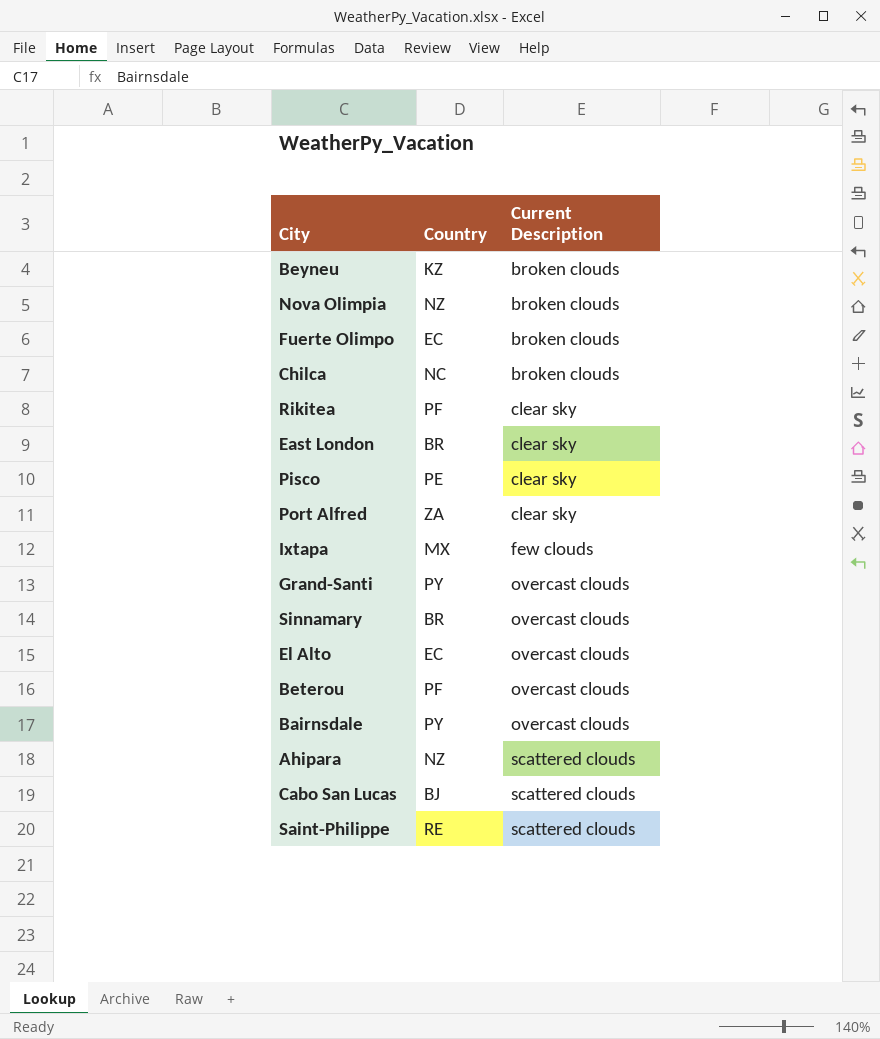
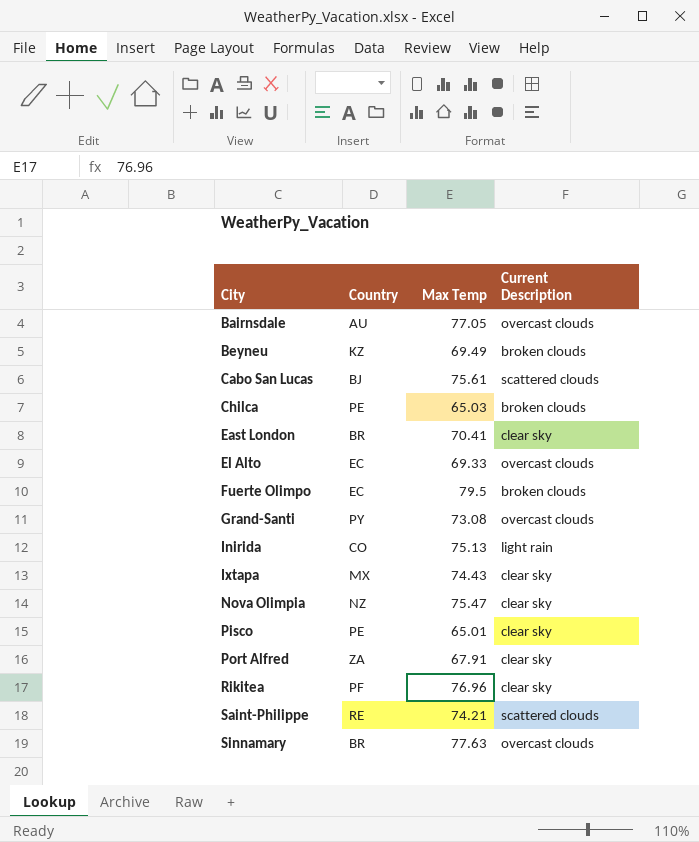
row order: Current Description ascending -> City ascending
column Max Temp | position: none -> 3
row Beterou: PF | overcast clouds -> none
row Ahipara: NZ | scattered clouds -> none
Bairnsdale | Country: PY -> AU
Chilca | Country: NC -> PE
row Inirida: none -> CO | 75.13 | light rain
Ixtapa | Current Description: few clouds -> clear sky
Nova Olimpia | Current Description: broken clouds -> clear sky

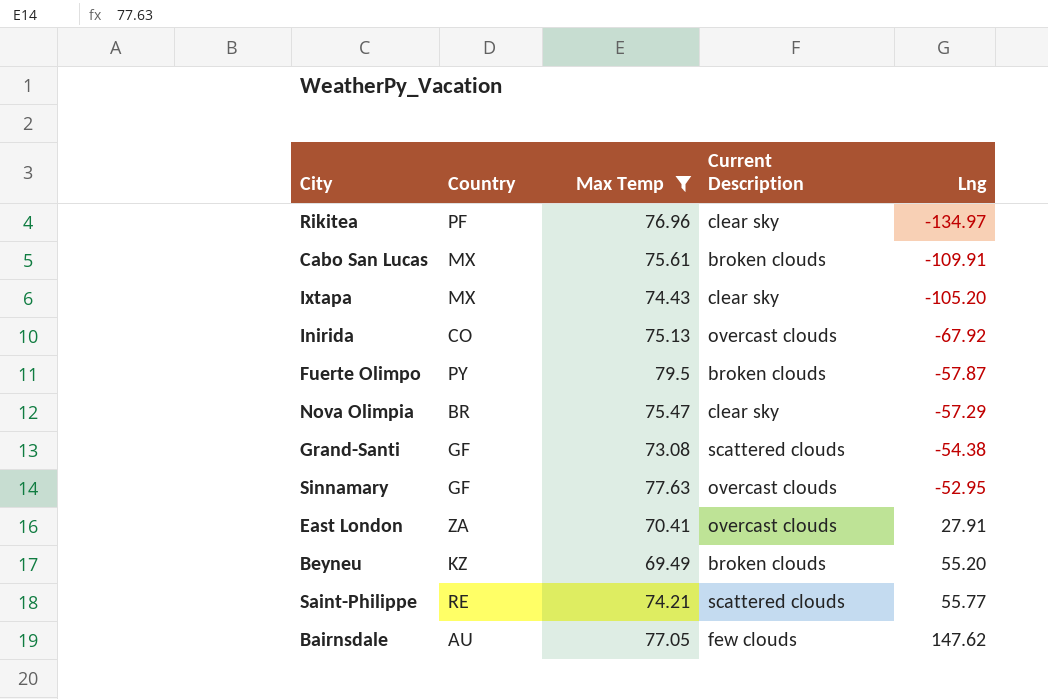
filter: none -> Max Temp >= 69.49
row order: City ascending -> Lng ascending
column Lng | position: none -> 5
Cabo San Lucas | Country: BJ -> MX
Cabo San Lucas | Current Description: scattered clouds -> broken clouds
Inirida | Current Description: light rain -> overcast clouds
Fuerte Olimpo | Country: EC -> PY
Nova Olimpia | Country: NZ -> BR
Grand-Santi | Country: PY -> GF
Grand-Santi | Current Description: overcast clouds -> scattered clouds
Sinnamary | Country: BR -> GF
East London | Country: BR -> ZA
East London | Current Description: clear sky -> overcast clouds
Bairnsdale | Current Description: overcast clouds -> few clouds

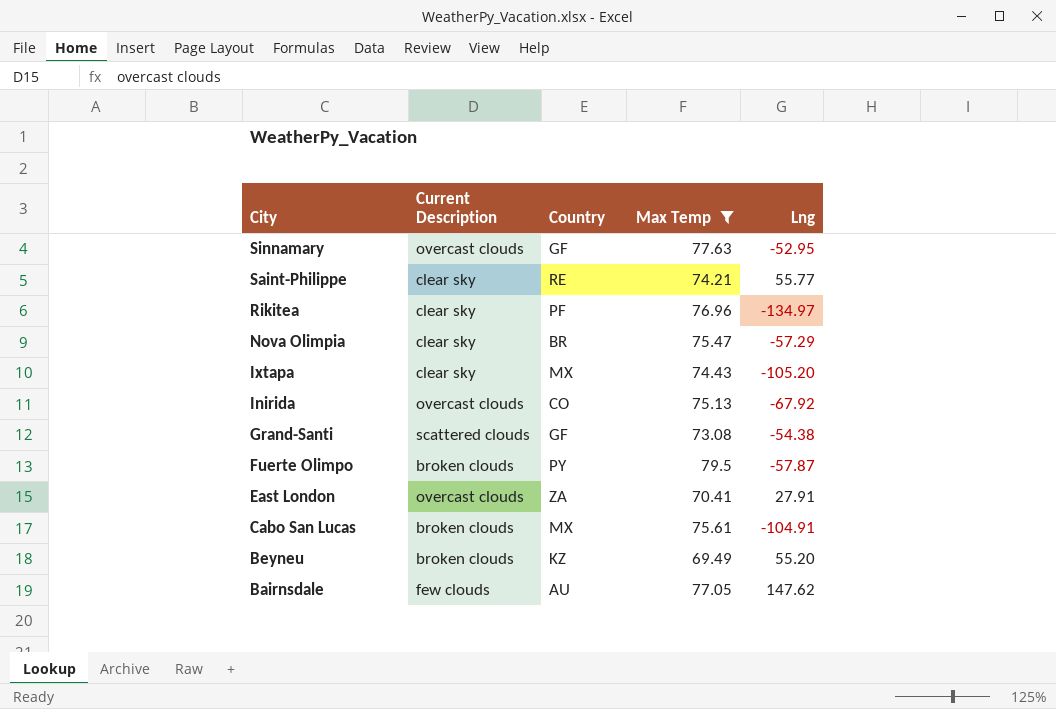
row order: Lng ascending -> City descending
column Current Description | position: 4 -> 2
Saint-Philippe | Current Description: scattered clouds -> clear sky
Cabo San Lucas | Lng: -109.91 -> -104.91

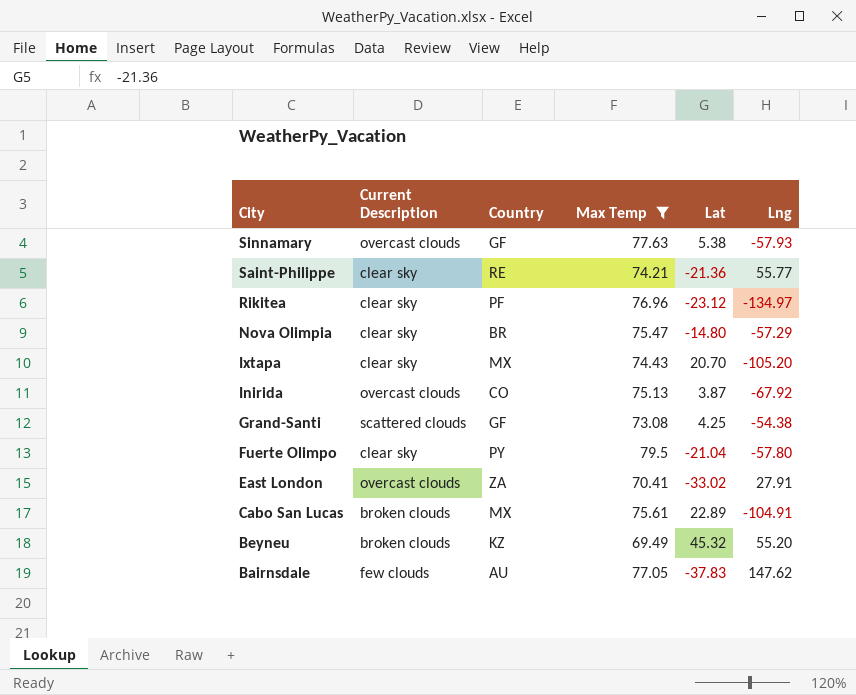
column Lat | position: none -> 5
Sinnamary | Lng: -52.95 -> -57.93
Fuerte Olimpo | Current Description: broken clouds -> clear sky
Fuerte Olimpo | Lng: -57.87 -> -57.80

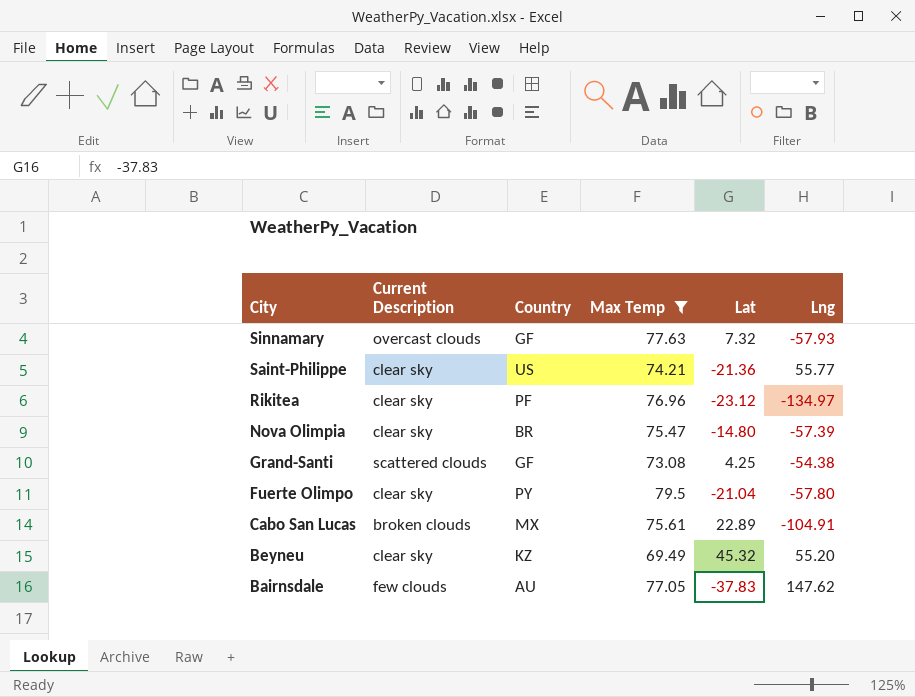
row Ixtapa: clear sky | MX | 74.43 | 20.70 | -105.20 -> none
row Inirida: overcast clouds | CO | 75.13 | 3.87 | -67.92 -> none
row East London: overcast clouds | ZA | 70.41 | -33.02 | 27.91 -> none
Sinnamary | Lat: 5.38 -> 7.32
Saint-Philippe | Country: RE -> US
Nova Olimpia | Lng: -57.29 -> -57.39
Beyneu | Current Description: broken clouds -> clear sky

